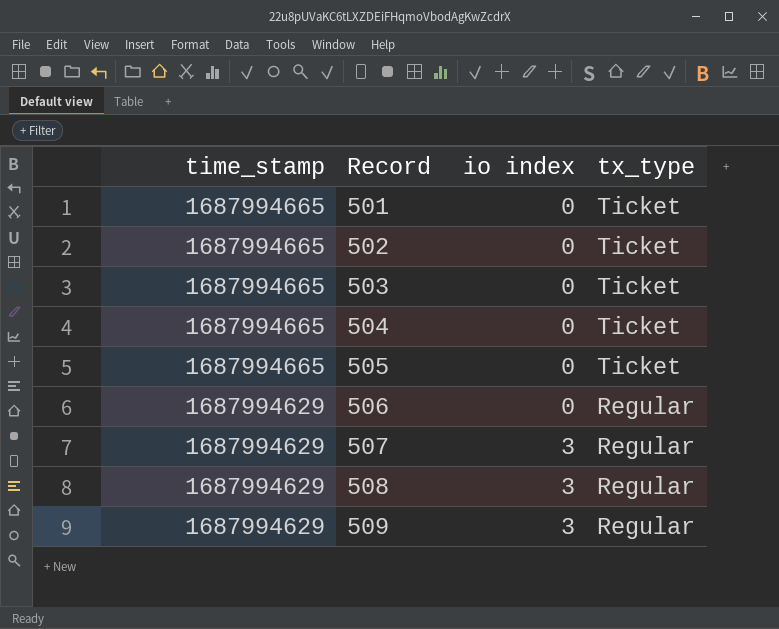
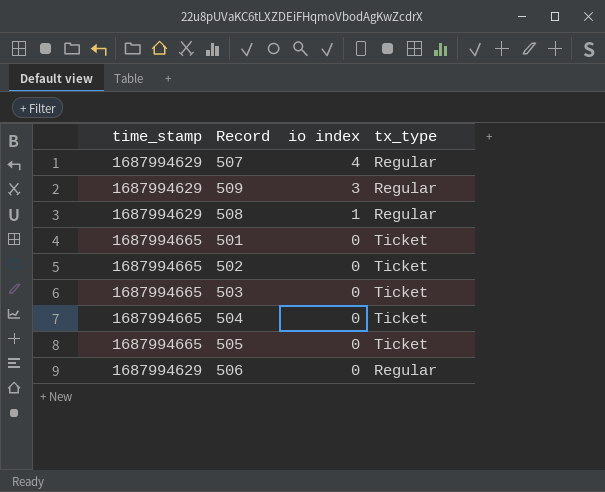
row order: time_stamp descending -> io index descending
507 | io index: 3 -> 4
508 | io index: 3 -> 1

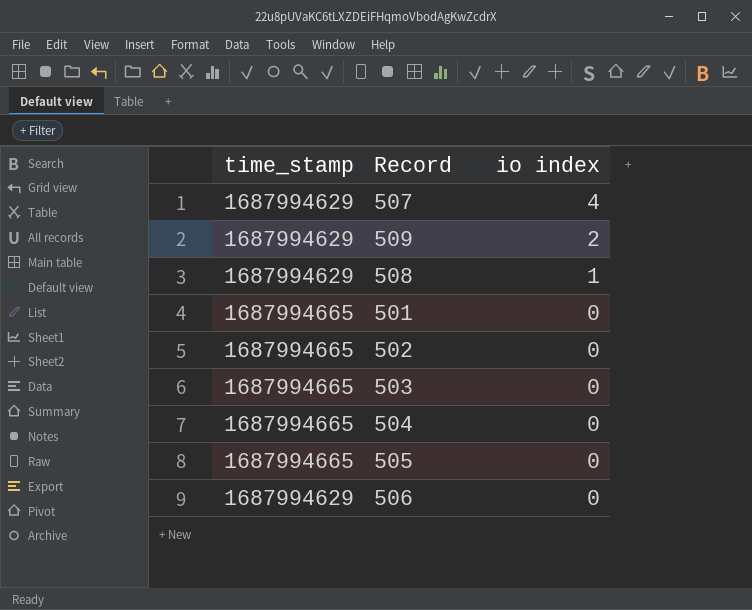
column tx_type | position: 4 -> none
509 | io index: 3 -> 2

